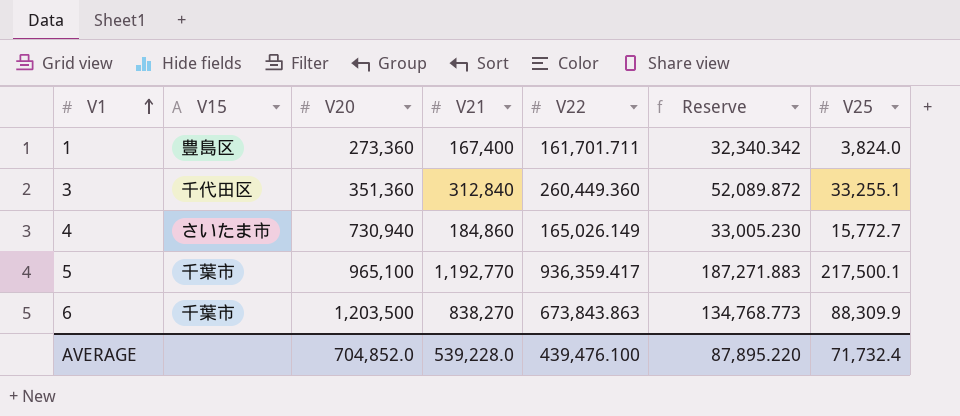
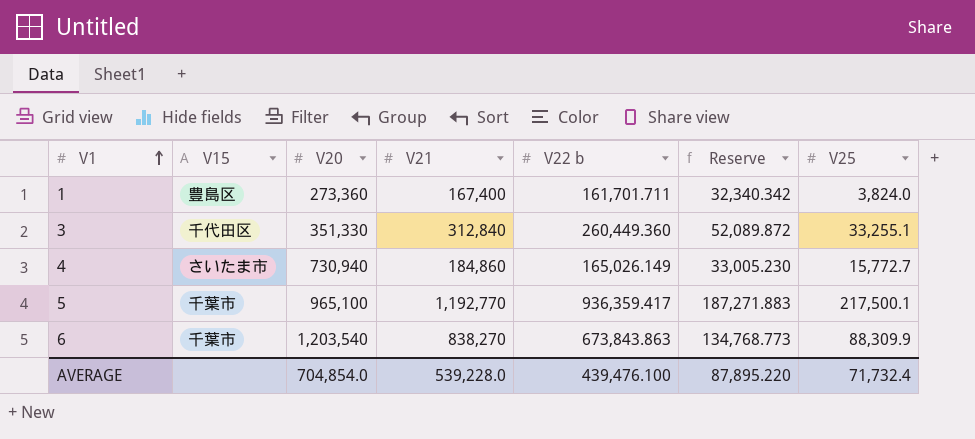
column name: V22 -> V22 b
3 | V20: 351,360 -> 351,330
6 | V20: 1,203,500 -> 1,203,540
AVERAGE | V20: 704,852.0 -> 704,854.0

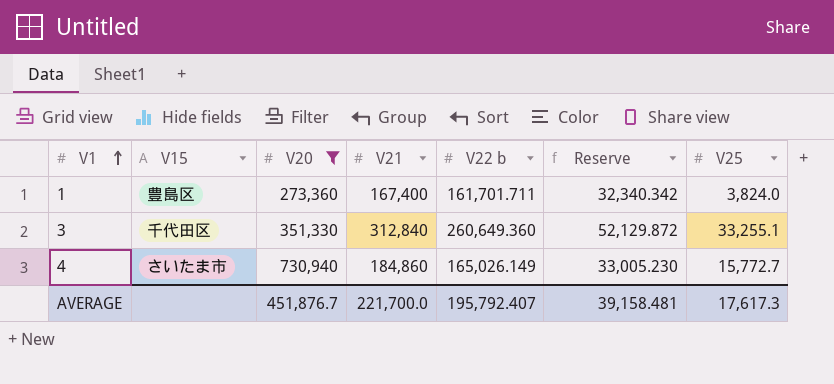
filter: none -> V20 <= 730,940
3 | V22 b: 260,449.360 -> 260,649.360
3 | Reserve: 52,089.872 -> 52,129.872
AVERAGE | V20: 704,854.0 -> 451,876.7
AVERAGE | V21: 539,228.0 -> 221,700.0
AVERAGE | V22 b: 439,476.100 -> 195,792.407
AVERAGE | Reserve: 87,895.220 -> 39,158.481
AVERAGE | V25: 71,732.4 -> 17,617.3

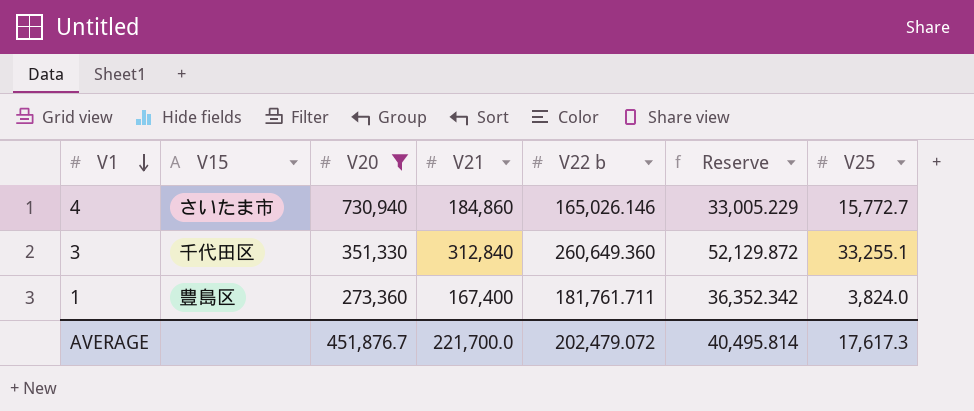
row order: V1 ascending -> V1 descending
4 | V22 b: 165,026.149 -> 165,026.146
4 | Reserve: 33,005.230 -> 33,005.229
1 | V22 b: 161,701.711 -> 181,761.711
1 | Reserve: 32,340.342 -> 36,352.342
AVERAGE | V22 b: 195,792.407 -> 202,479.072
AVERAGE | Reserve: 39,158.481 -> 40,495.814

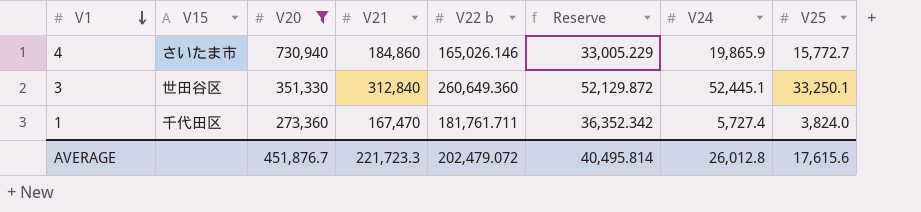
column V24 | position: none -> 7
3 | V15: 千代田区 -> 世田谷区
3 | V25: 33,255.1 -> 33,250.1
1 | V15: 豊島区 -> 千代田区
1 | V21: 167,400 -> 167,470
AVERAGE | V21: 221,700.0 -> 221,723.3
AVERAGE | V25: 17,617.3 -> 17,615.6

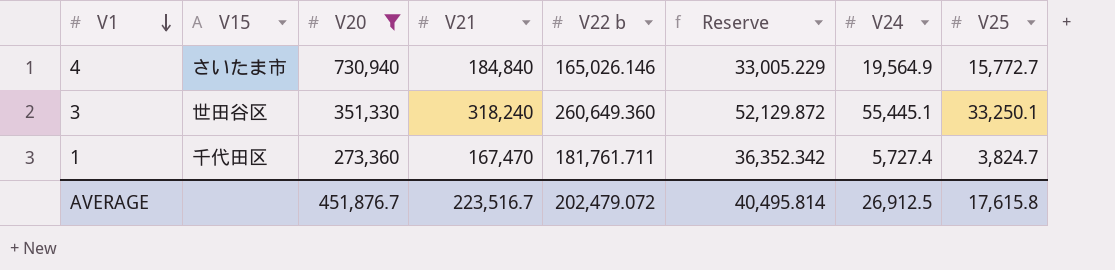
4 | V21: 184,860 -> 184,840
4 | V24: 19,865.9 -> 19,564.9
3 | V21: 312,840 -> 318,240
3 | V24: 52,445.1 -> 55,445.1
1 | V25: 3,824.0 -> 3,824.7
AVERAGE | V21: 221,723.3 -> 223,516.7
AVERAGE | V24: 26,012.8 -> 26,912.5
AVERAGE | V25: 17,615.6 -> 17,615.8

